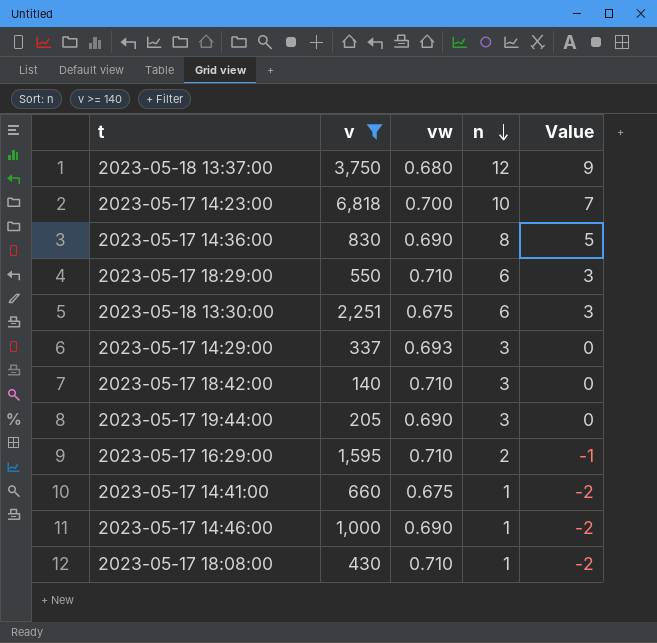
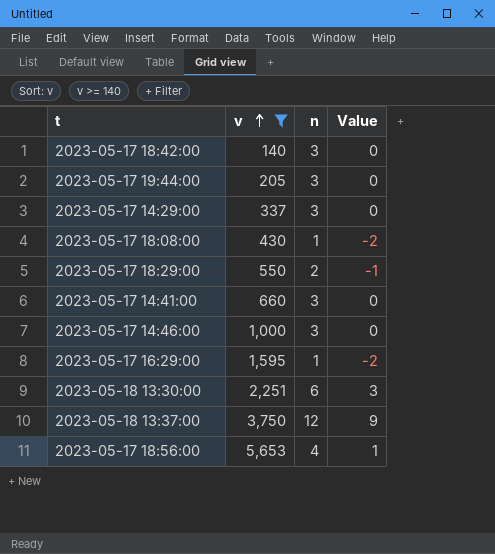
row order: n descending -> v ascending
column vw | position: 3 -> none
row 2023-05-17 14:23:00: 6,818 | 0.700 | 10 | 7 -> none
row 2023-05-17 14:36:00: 830 | 0.690 | 8 | 5 -> none
2023-05-17 18:29:00 | n: 6 -> 2
2023-05-17 18:29:00 | Value: 3 -> -1
2023-05-17 14:41:00 | n: 1 -> 3
2023-05-17 14:41:00 | Value: -2 -> 0
2023-05-17 14:46:00 | n: 1 -> 3
2023-05-17 14:46:00 | Value: -2 -> 0
2023-05-17 16:29:00 | n: 2 -> 1
2023-05-17 16:29:00 | Value: -1 -> -2
row 2023-05-17 18:56:00: none -> 5,653 | 4 | 1

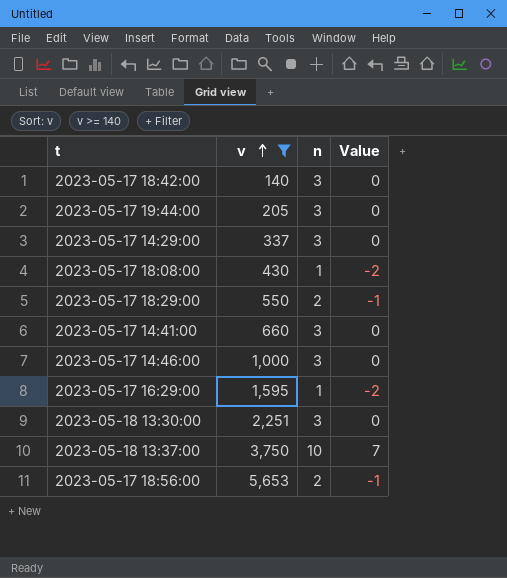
2023-05-18 13:30:00 | n: 6 -> 3
2023-05-18 13:30:00 | Value: 3 -> 0
2023-05-18 13:37:00 | n: 12 -> 10
2023-05-18 13:37:00 | Value: 9 -> 7
2023-05-17 18:56:00 | n: 4 -> 2
2023-05-17 18:56:00 | Value: 1 -> -1

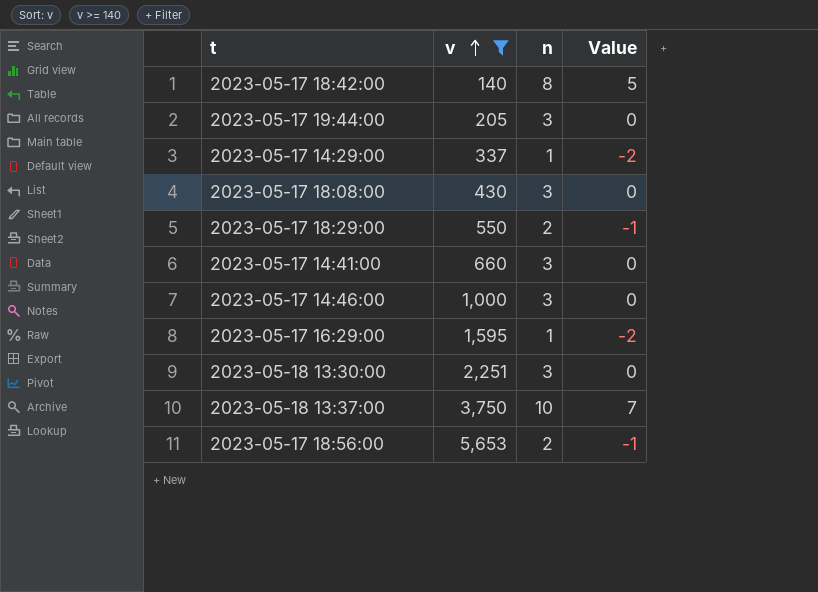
2023-05-17 18:42:00 | n: 3 -> 8
2023-05-17 18:42:00 | Value: 0 -> 5
2023-05-17 14:29:00 | n: 3 -> 1
2023-05-17 14:29:00 | Value: 0 -> -2
2023-05-17 18:08:00 | n: 1 -> 3
2023-05-17 18:08:00 | Value: -2 -> 0

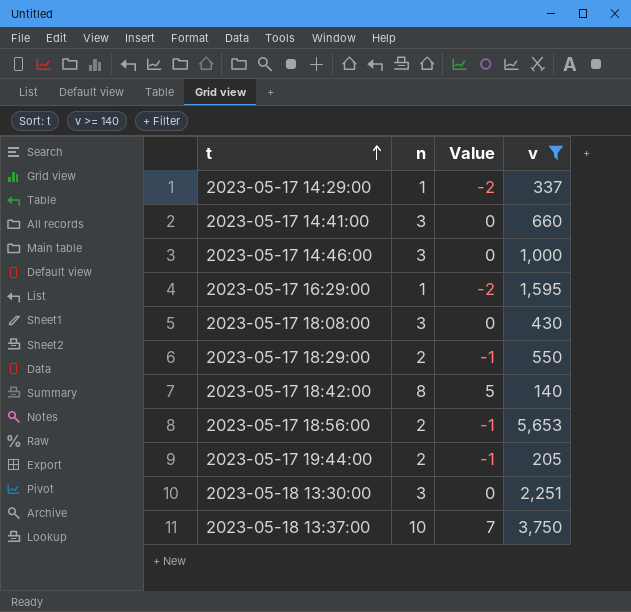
row order: v ascending -> t ascending
column v | position: 2 -> 4
2023-05-17 19:44:00 | n: 3 -> 2
2023-05-17 19:44:00 | Value: 0 -> -1

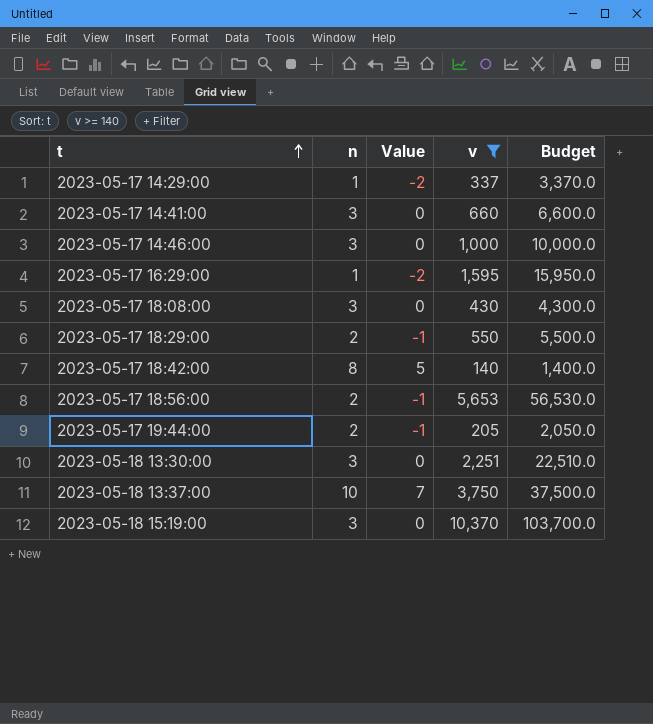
column Budget | formula: none -> [v] * 10
row 2023-05-18 15:19:00: none -> 3 | 0 | 10,370 | 103,700.0

